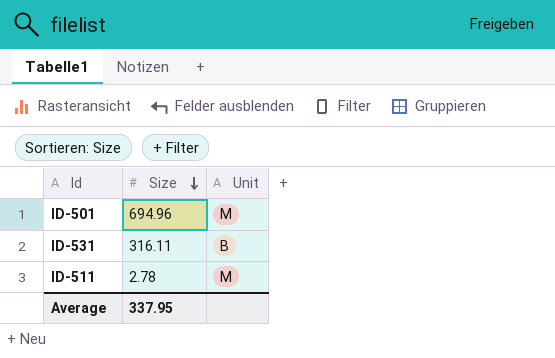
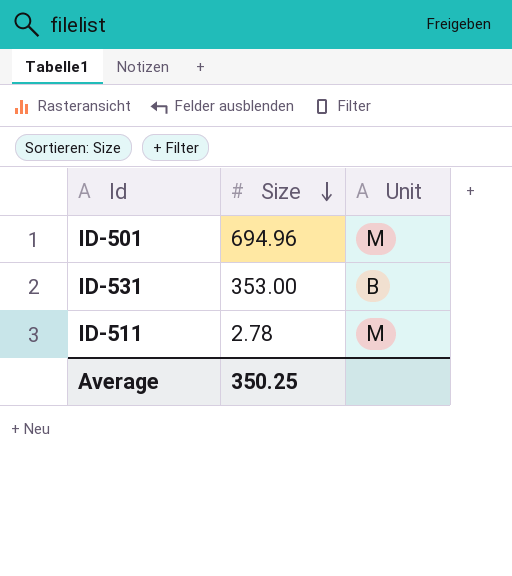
ID-531 | Size: 316.11 -> 353.00
Average | Size: 337.95 -> 350.25

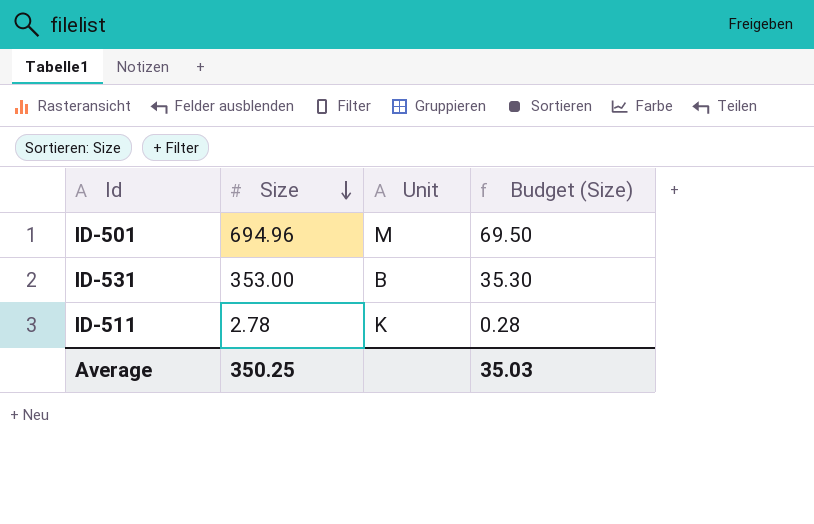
column Budget (Size) | formula: none -> [Size] * 0.1
ID-511 | Unit: M -> K

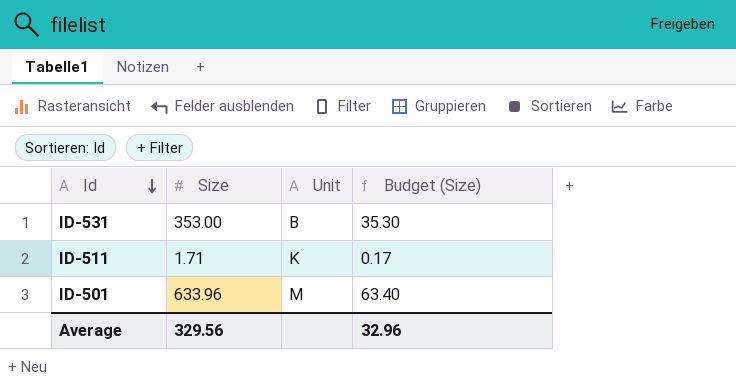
row order: Size descending -> Id descending
ID-511 | Size: 2.78 -> 1.71
ID-511 | Budget (Size): 0.28 -> 0.17
ID-501 | Size: 694.96 -> 633.96
ID-501 | Budget (Size): 69.50 -> 63.40
Average | Size: 350.25 -> 329.56
Average | Budget (Size): 35.03 -> 32.96

